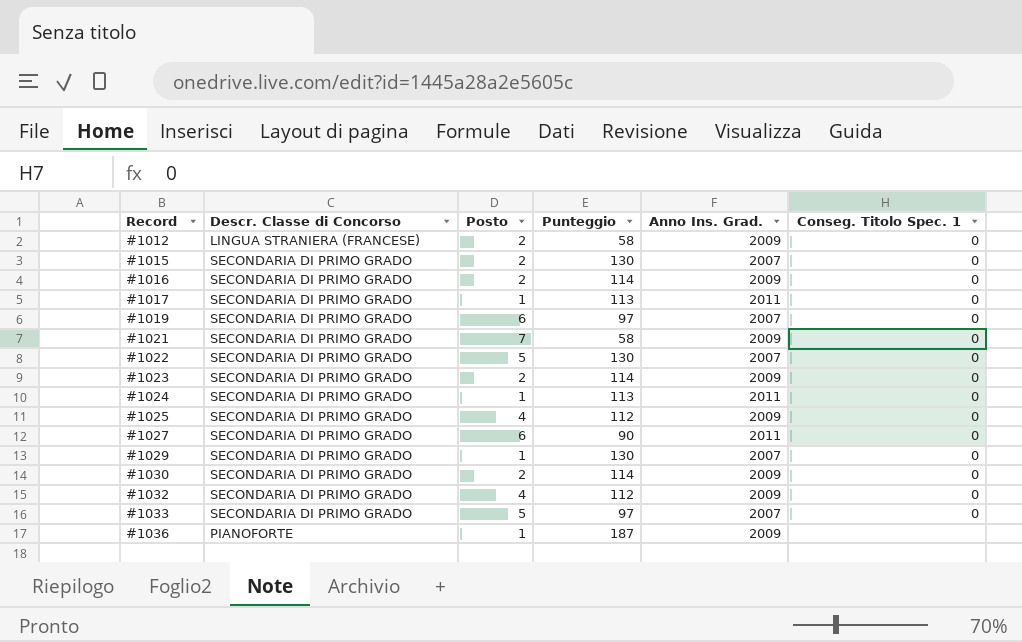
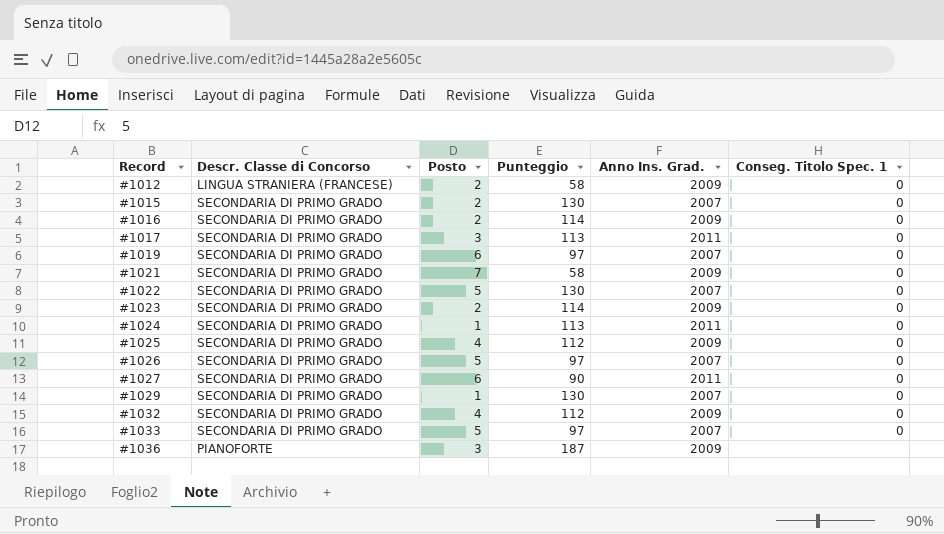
row #1030: SECONDARIA DI PRIMO GRADO | 2 | 114 | 2009 | 0 -> none
#1017 | Posto: 1 -> 3
row #1026: none -> SECONDARIA DI PRIMO GRADO | 5 | 97 | 2007 | 0
#1036 | Posto: 1 -> 3

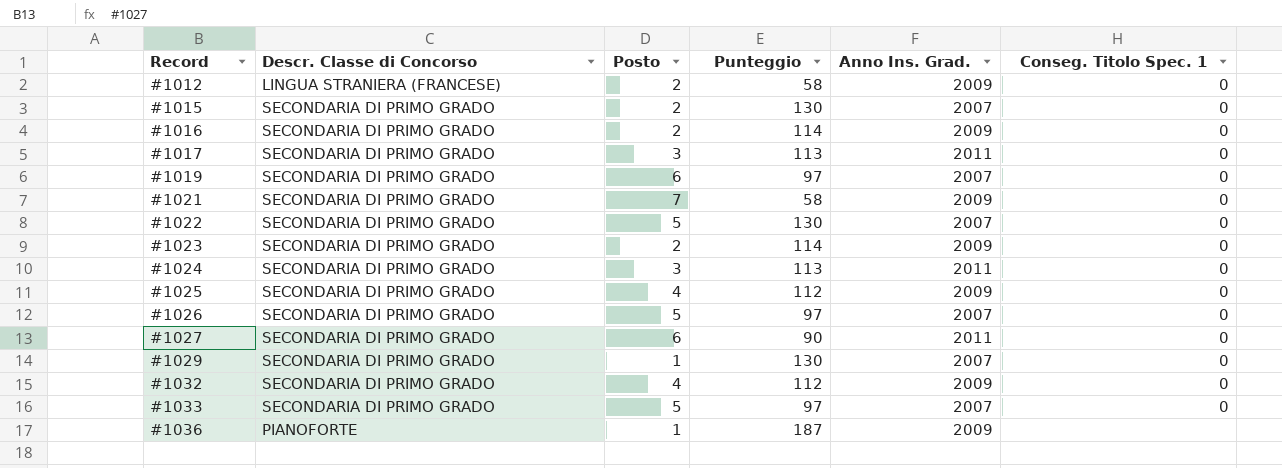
#1024 | Posto: 1 -> 3
#1036 | Posto: 3 -> 1

